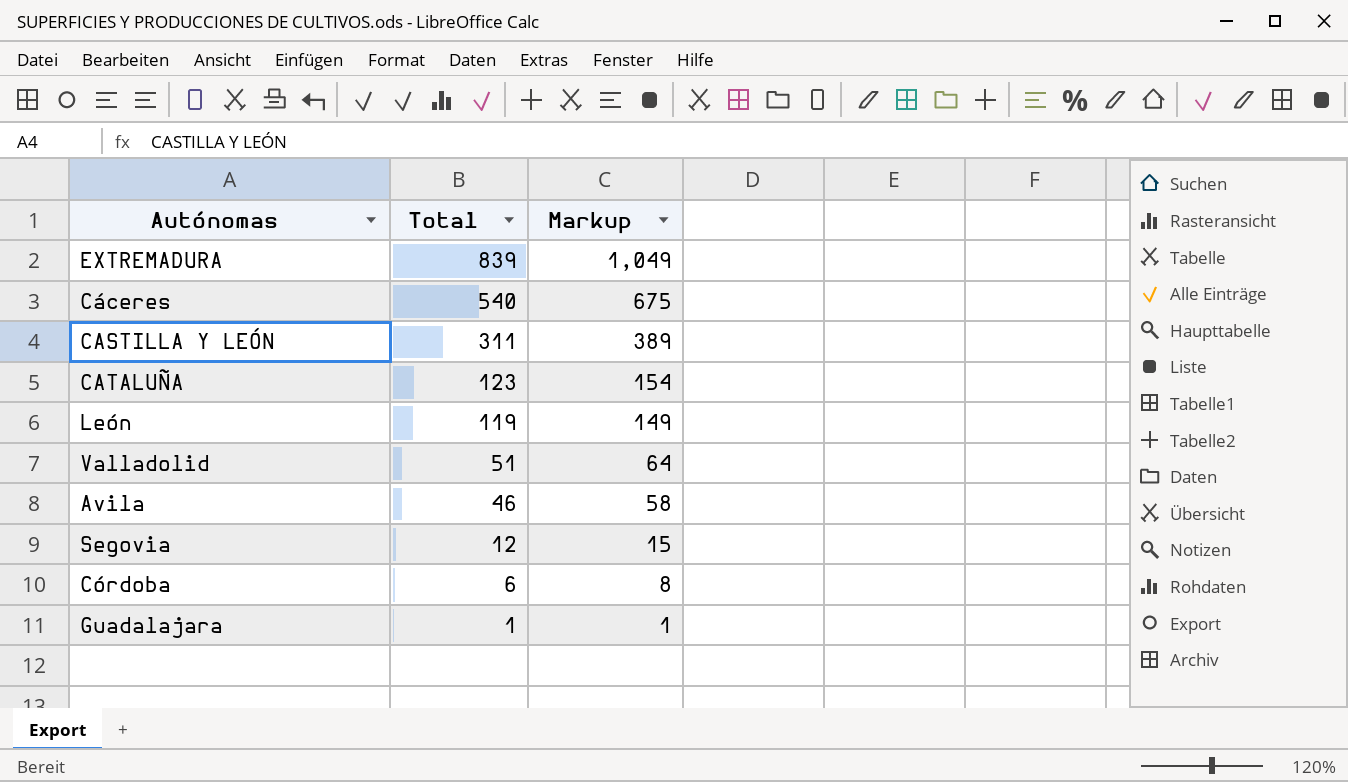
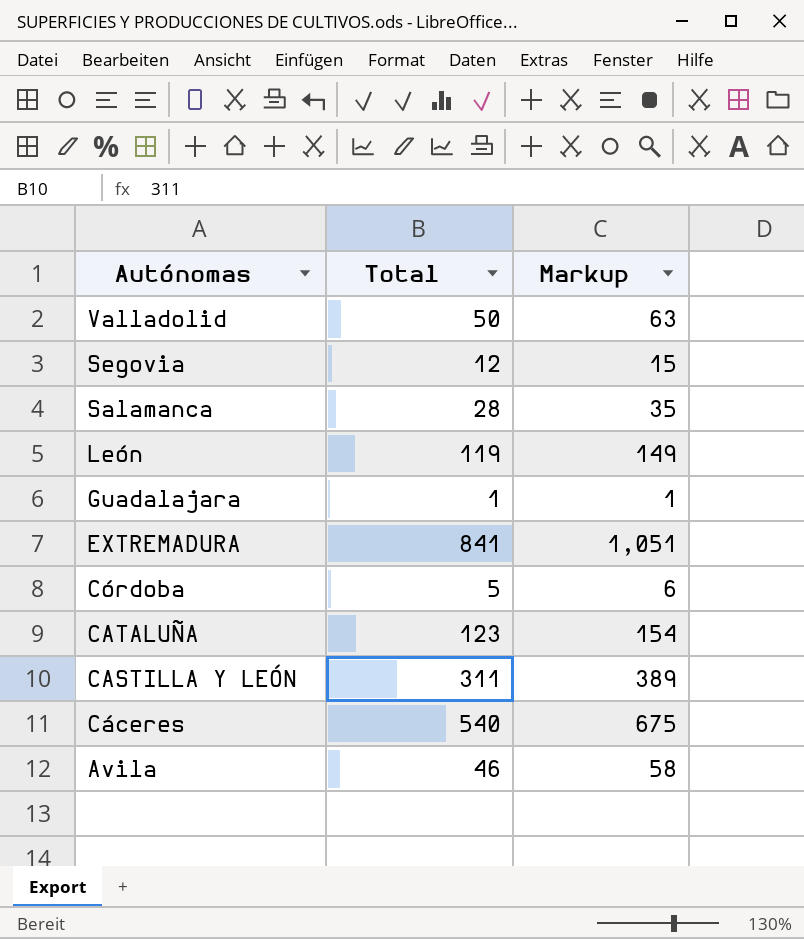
row order: Total descending -> Autónomas descending
Valladolid | Total: 51 -> 50
Valladolid | Markup: 64 -> 63
row Salamanca: none -> 28 | 35
EXTREMADURA | Total: 839 -> 841
EXTREMADURA | Markup: 1,049 -> 1,051
Córdoba | Total: 6 -> 5
Córdoba | Markup: 8 -> 6

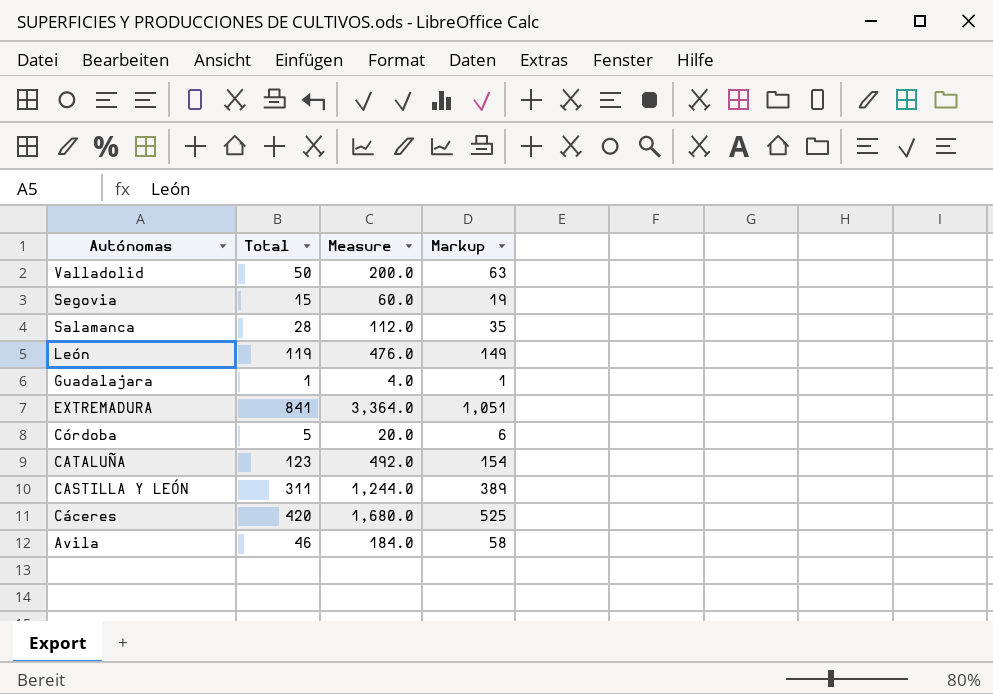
column Measure | formula: none -> [Total] * 4
Segovia | Total: 12 -> 15
Segovia | Markup: 15 -> 19
Cáceres | Total: 540 -> 420
Cáceres | Markup: 675 -> 525

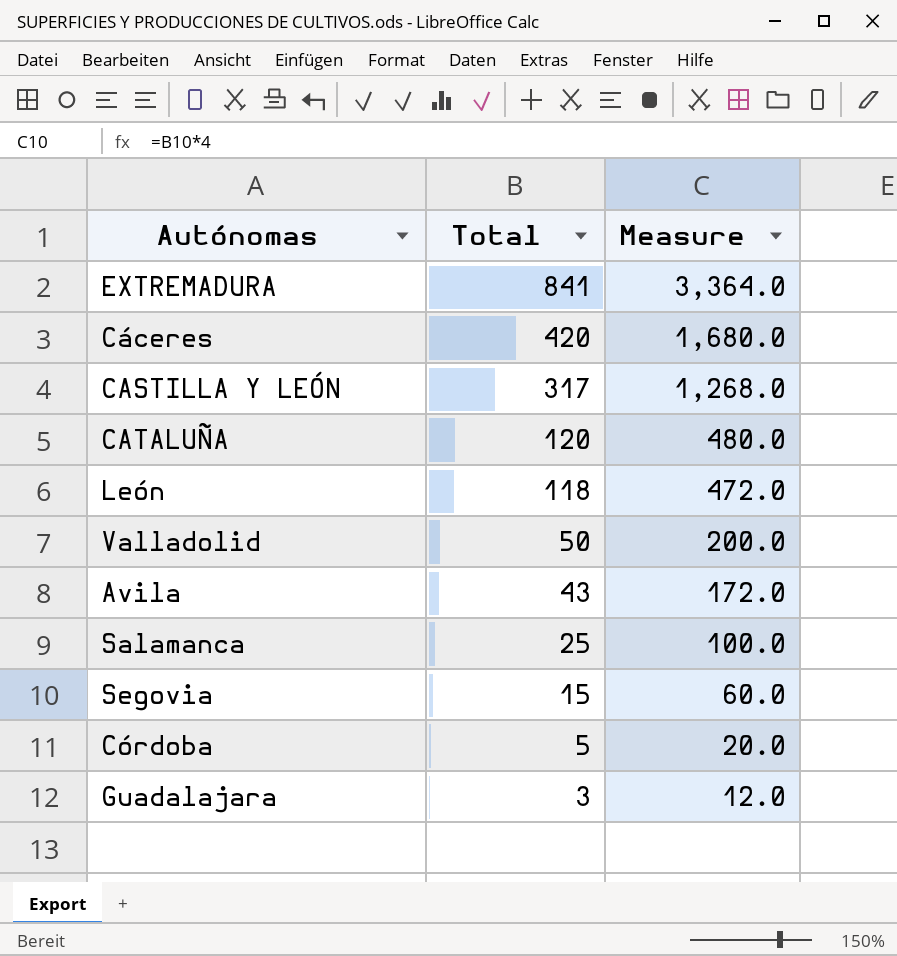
row order: Autónomas descending -> Total descending
column Markup | formula: [Total] * 1.25 -> none
CASTILLA Y LEÓN | Total: 311 -> 317
CASTILLA Y LEÓN | Measure: 1,244.0 -> 1,268.0
CATALUÑA | Total: 123 -> 120
CATALUÑA | Measure: 492.0 -> 480.0
León | Total: 119 -> 118
León | Measure: 476.0 -> 472.0
Avila | Total: 46 -> 43
Avila | Measure: 184.0 -> 172.0
Salamanca | Total: 28 -> 25
Salamanca | Measure: 112.0 -> 100.0
Guadalajara | Total: 1 -> 3
Guadalajara | Measure: 4.0 -> 12.0

